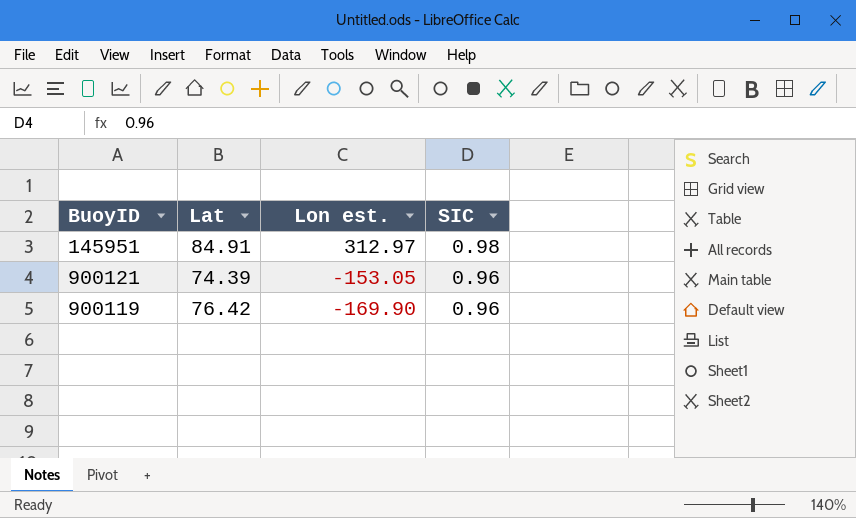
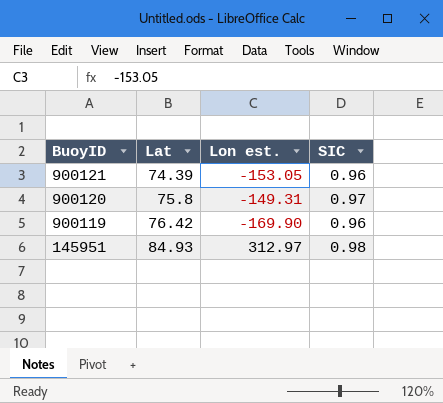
row order: Lon est. descending -> BuoyID descending
row 900120: none -> 75.8 | -149.31 | 0.97
145951 | Lat: 84.91 -> 84.93

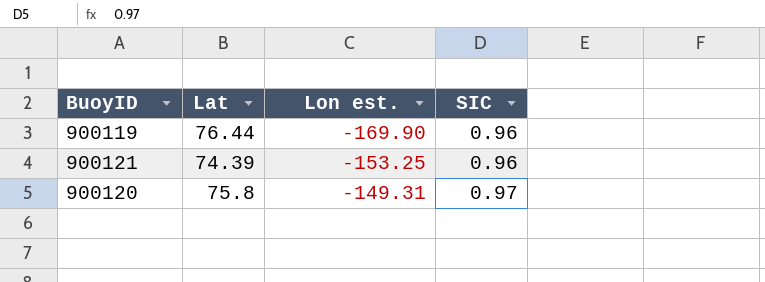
row order: BuoyID descending -> Lon est. ascending
row 145951: 84.93 | 312.97 | 0.98 -> none
900119 | Lat: 76.42 -> 76.44
900121 | Lon est.: -153.05 -> -153.25

